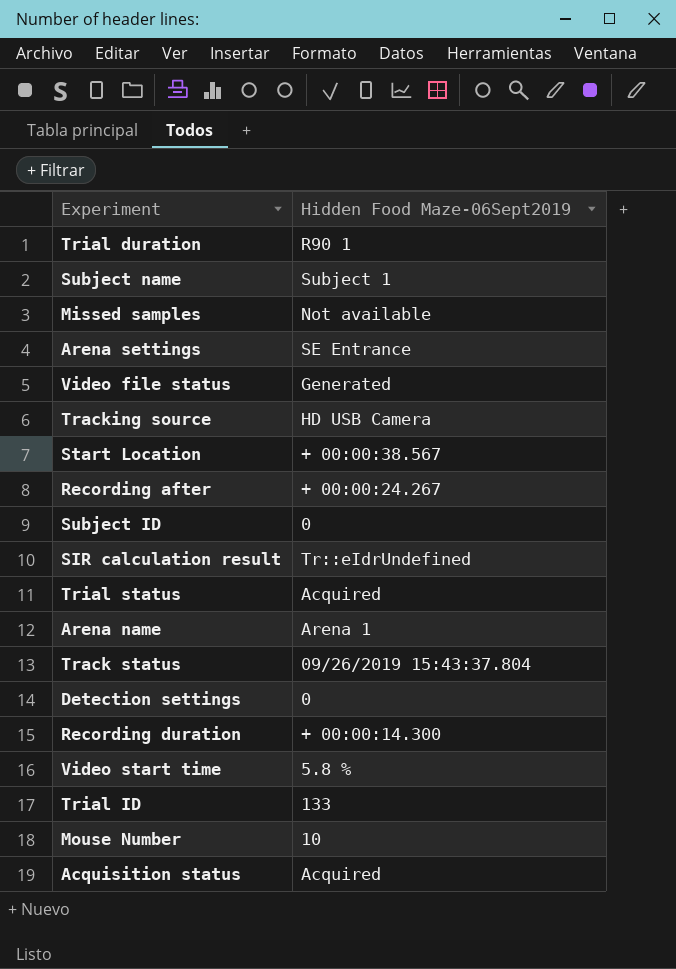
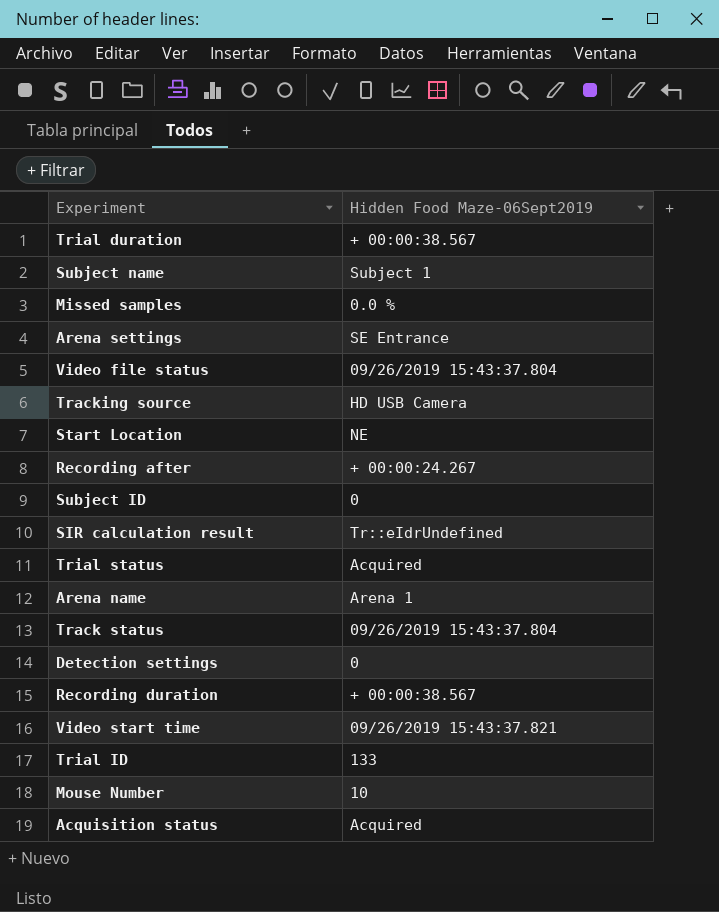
Trial duration | Hidden Food Maze-06Sept2019: R90 1 -> + 00:00:38.567
Missed samples | Hidden Food Maze-06Sept2019: Not available -> 0.0 %
Video file status | Hidden Food Maze-06Sept2019: Generated -> 09/26/2019 15:43:37.804
Start Location | Hidden Food Maze-06Sept2019: + 00:00:38.567 -> NE
Recording duration | Hidden Food Maze-06Sept2019: + 00:00:14.300 -> + 00:00:38.567
Video start time | Hidden Food Maze-06Sept2019: 5.8 % -> 09/26/2019 15:43:37.821

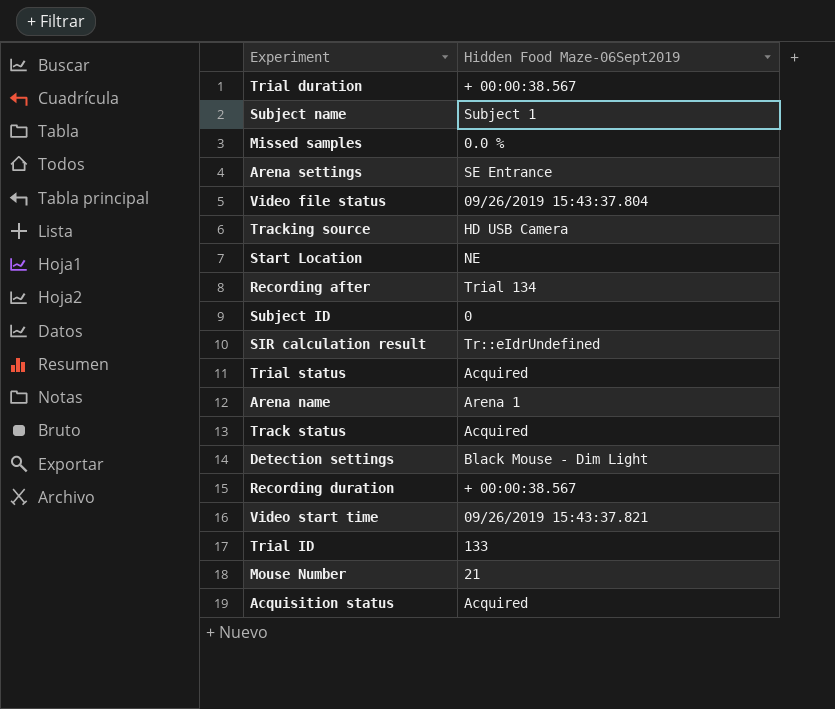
Recording after | Hidden Food Maze-06Sept2019: + 00:00:24.267 -> Trial 134
Track status | Hidden Food Maze-06Sept2019: 09/26/2019 15:43:37.804 -> Acquired
Detection settings | Hidden Food Maze-06Sept2019: 0 -> Black Mouse - Dim Light
Mouse Number | Hidden Food Maze-06Sept2019: 10 -> 21

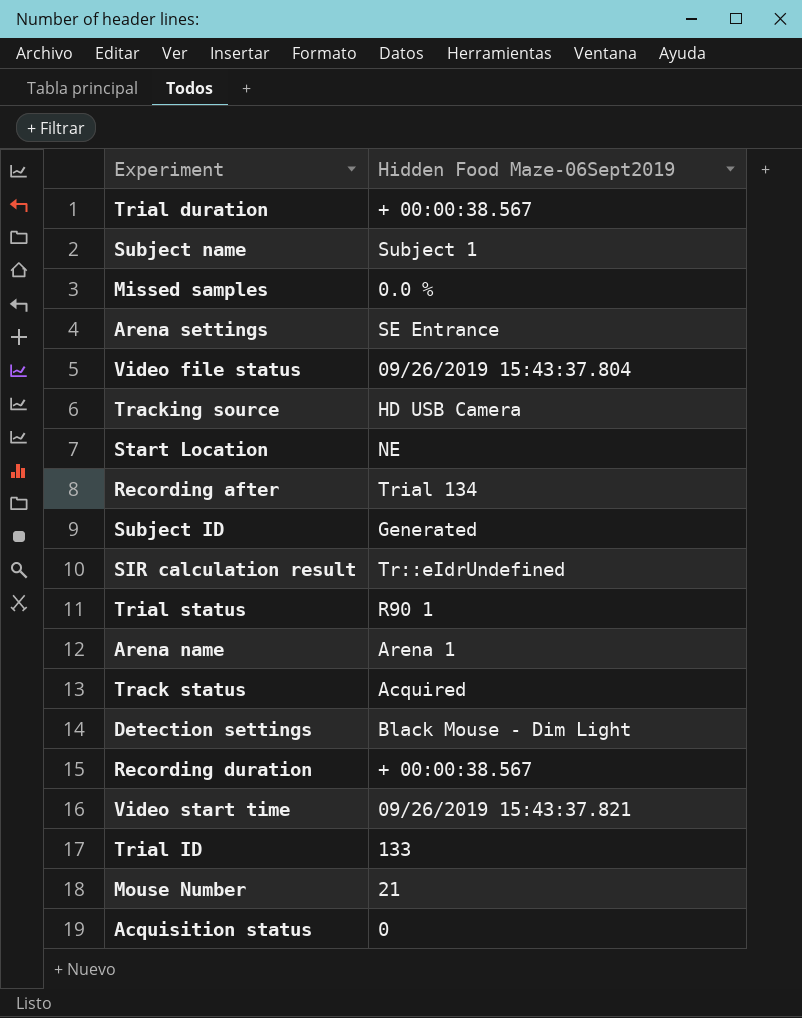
Subject ID | Hidden Food Maze-06Sept2019: 0 -> Generated
Trial status | Hidden Food Maze-06Sept2019: Acquired -> R90 1
Acquisition status | Hidden Food Maze-06Sept2019: Acquired -> 0

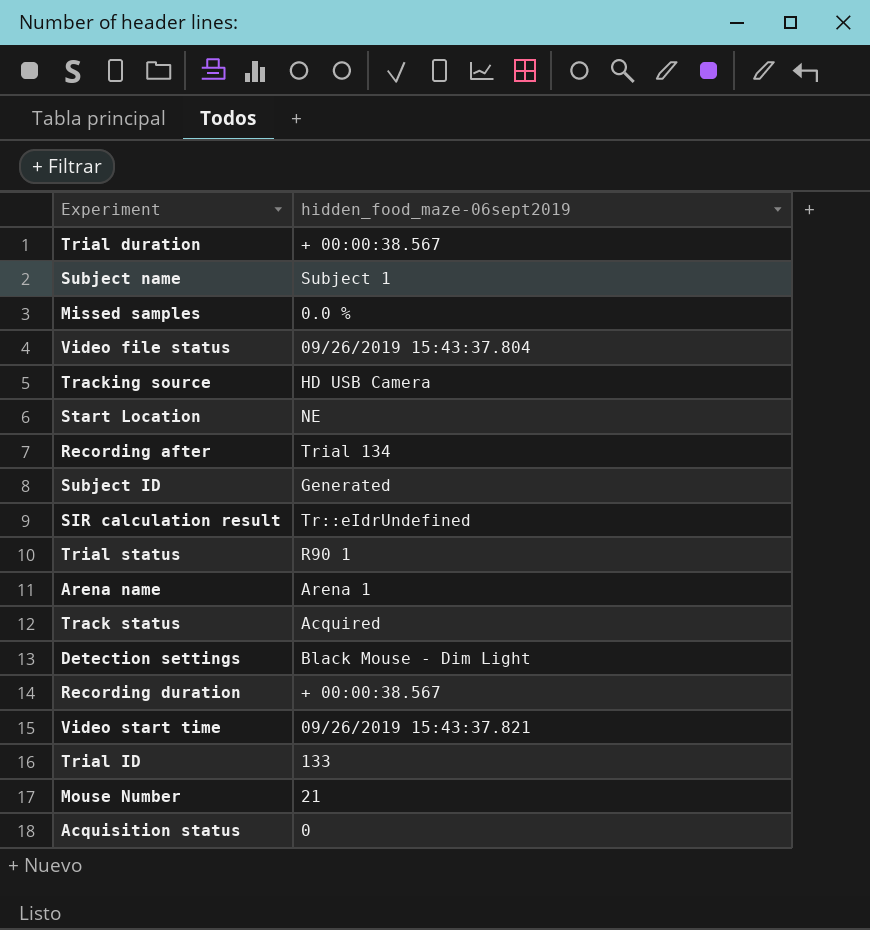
column name: Hidden Food Maze-06Sept2019 -> hidden_food_maze-06sept2019
row Arena settings: SE Entrance -> none

